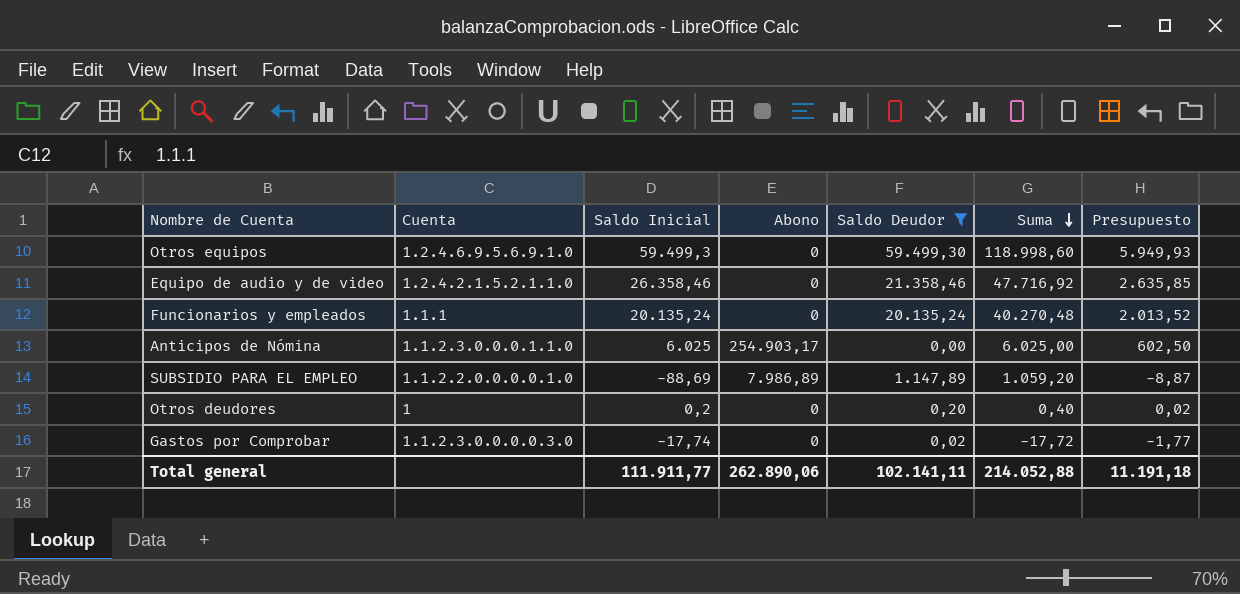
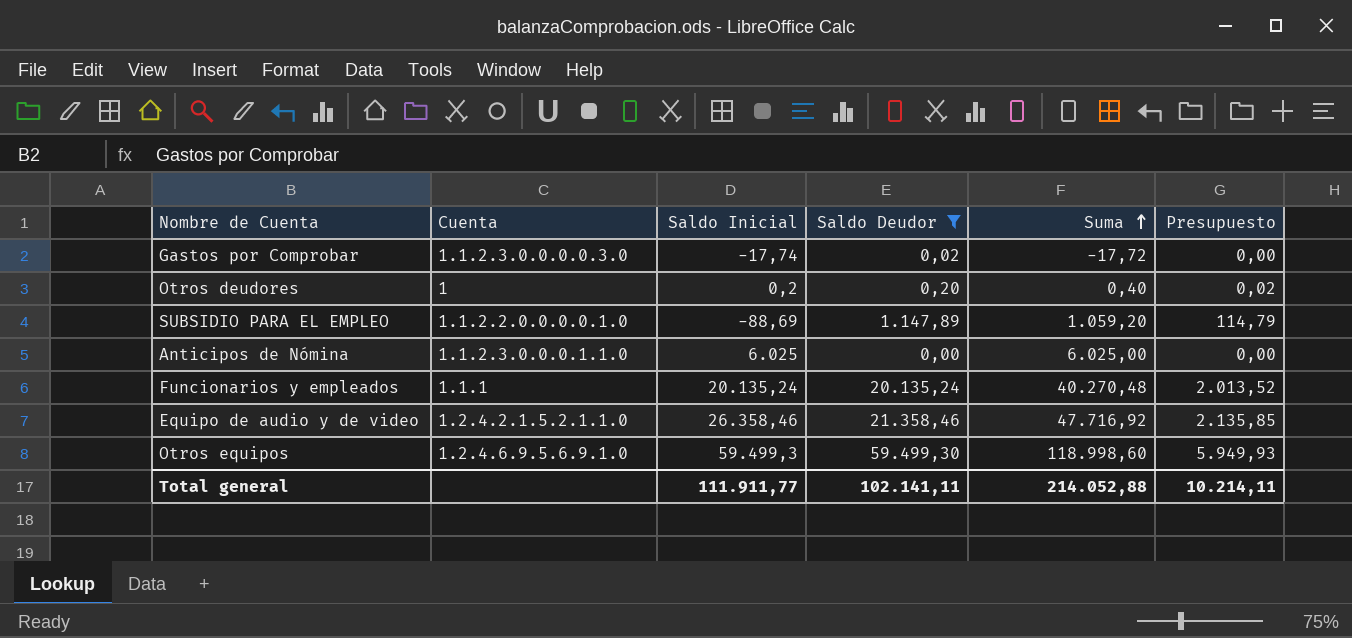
row order: Suma descending -> Suma ascending
column Abono | position: 4 -> none
column Presupuesto | formula: [Saldo Inicial] * 0,1 -> [Saldo Deudor] * 0,1
Total general | Presupuesto: 11.191,18 -> 10.214,11

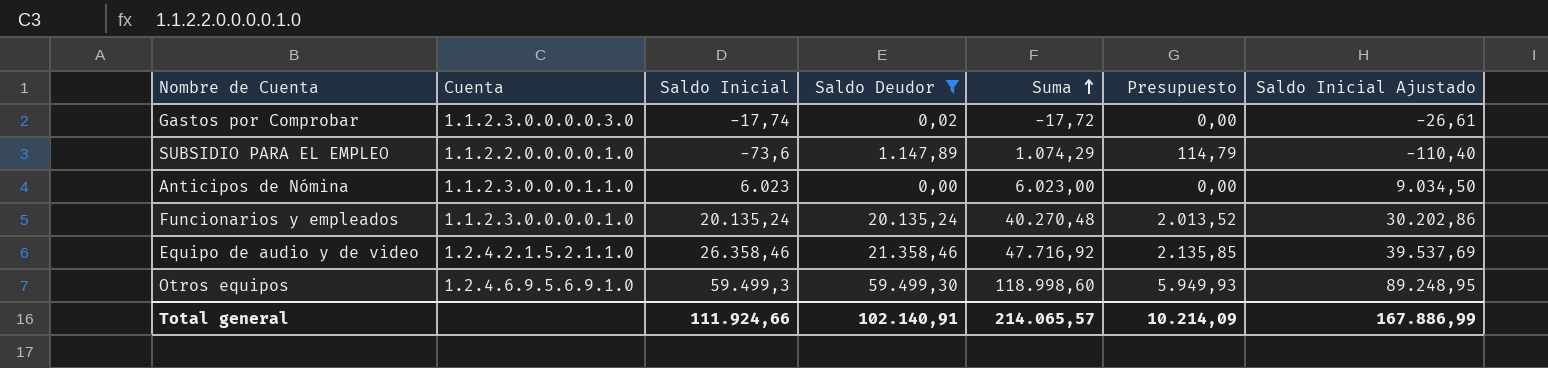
column Saldo Inicial Ajustado | formula: none -> [Saldo Inicial] * 1,5
row Otros deudores: 1 | 0,2 | 0,20 | 0,40 | 0,02 -> none
SUBSIDIO PARA EL EMPLEO | Saldo Inicial: -88,69 -> -73,6
SUBSIDIO PARA EL EMPLEO | Suma: 1.059,20 -> 1.074,29
Anticipos de Nómina | Saldo Inicial: 6.025 -> 6.023
Anticipos de Nómina | Suma: 6.025,00 -> 6.023,00
Funcionarios y empleados | Cuenta: 1.1.1 -> 1.1.2.3.0.0.0.0.1.0
Total general | Saldo Inicial: 111.911,77 -> 111.924,66
Total general | Saldo Deudor: 102.141,11 -> 102.140,91
Total general | Suma: 214.052,88 -> 214.065,57
Total general | Presupuesto: 10.214,11 -> 10.214,09

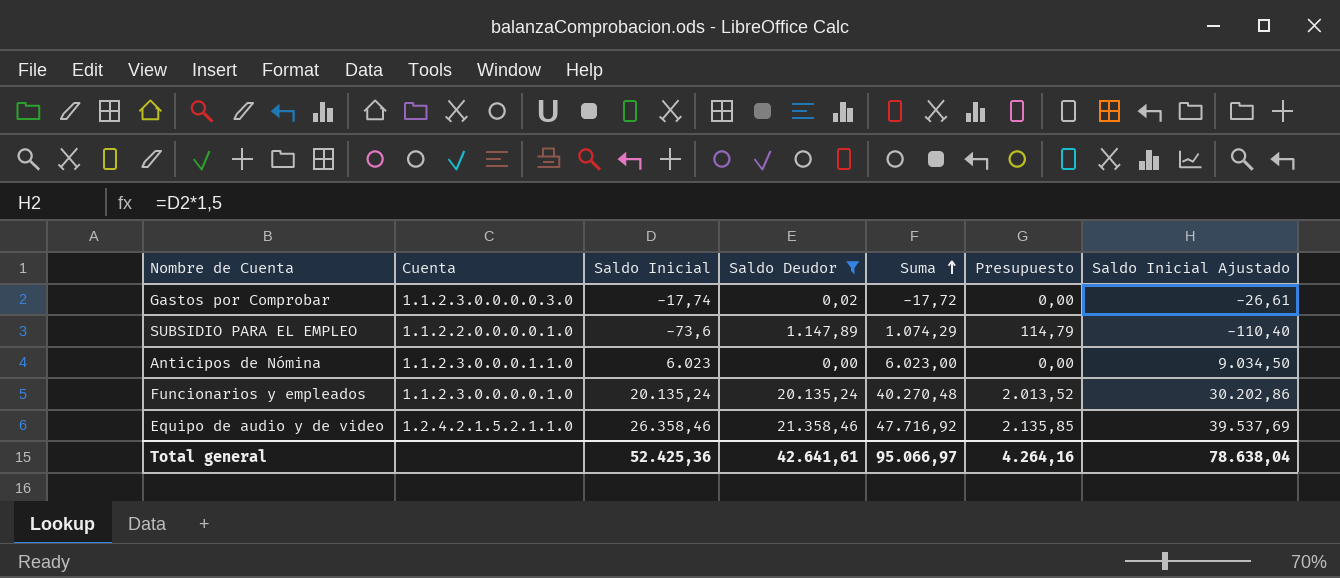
row Otros equipos: 1.2.4.6.9.5.6.9.1.0 | 59.499,3 | 59.499,30 | 118.998,60 | 5.949,93 | 89.248,95 -> none
Total general | Saldo Inicial: 111.924,66 -> 52.425,36
Total general | Saldo Deudor: 102.140,91 -> 42.641,61
Total general | Suma: 214.065,57 -> 95.066,97
Total general | Presupuesto: 10.214,09 -> 4.264,16
Total general | Saldo Inicial Ajustado: 167.886,99 -> 78.638,04

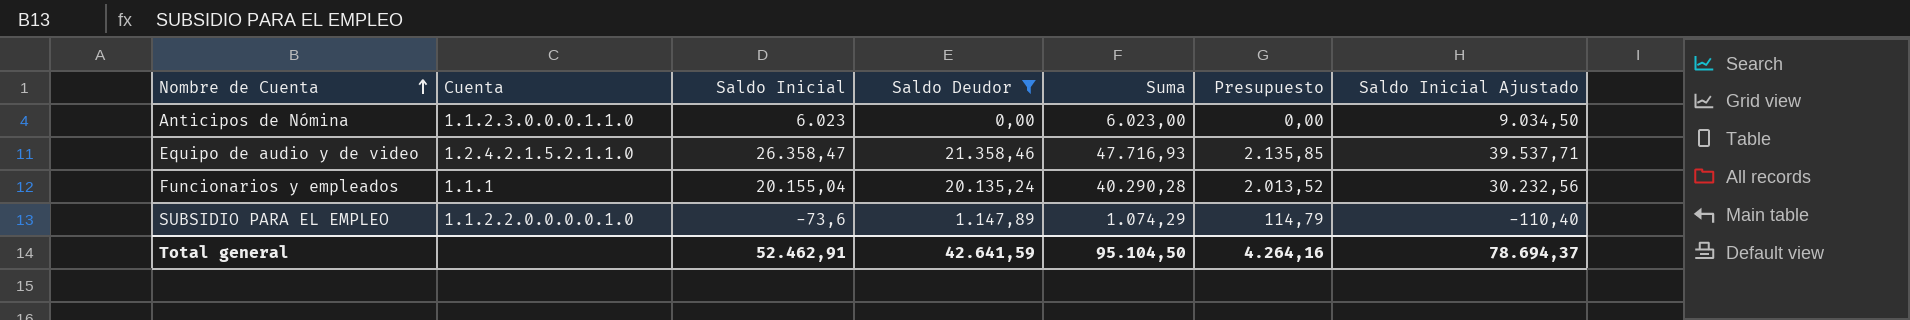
row order: Suma ascending -> Nombre de Cuenta ascending
row Gastos por Comprobar: 1.1.2.3.0.0.0.0.3.0 | -17,74 | 0,02 | -17,72 | 0,00 | -26,61 -> none
Equipo de audio y de video | Saldo Inicial: 26.358,46 -> 26.358,47
Equipo de audio y de video | Suma: 47.716,92 -> 47.716,93
Equipo de audio y de video | Saldo Inicial Ajustado: 39.537,69 -> 39.537,71
Funcionarios y empleados | Cuenta: 1.1.2.3.0.0.0.0.1.0 -> 1.1.1
Funcionarios y empleados | Saldo Inicial: 20.135,24 -> 20.155,04
Funcionarios y empleados | Suma: 40.270,48 -> 40.290,28
Funcionarios y empleados | Saldo Inicial Ajustado: 30.202,86 -> 30.232,56
Total general | Saldo Inicial: 52.425,36 -> 52.462,91
Total general | Saldo Deudor: 42.641,61 -> 42.641,59
Total general | Suma: 95.066,97 -> 95.104,50
Total general | Saldo Inicial Ajustado: 78.638,04 -> 78.694,37

